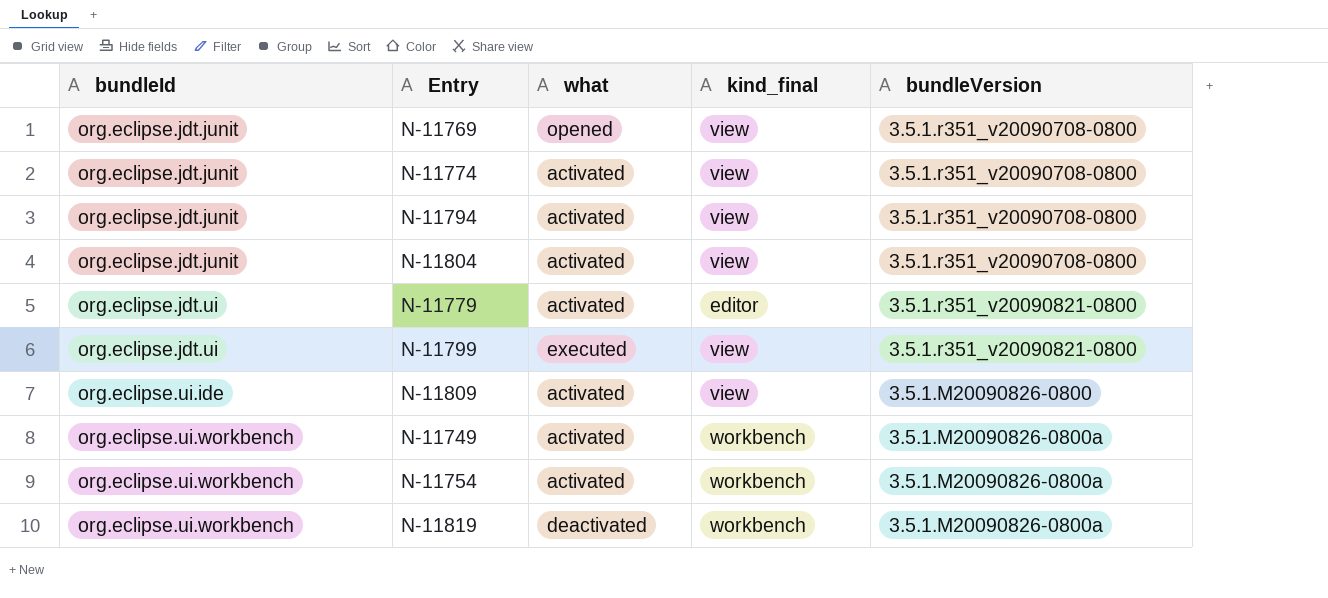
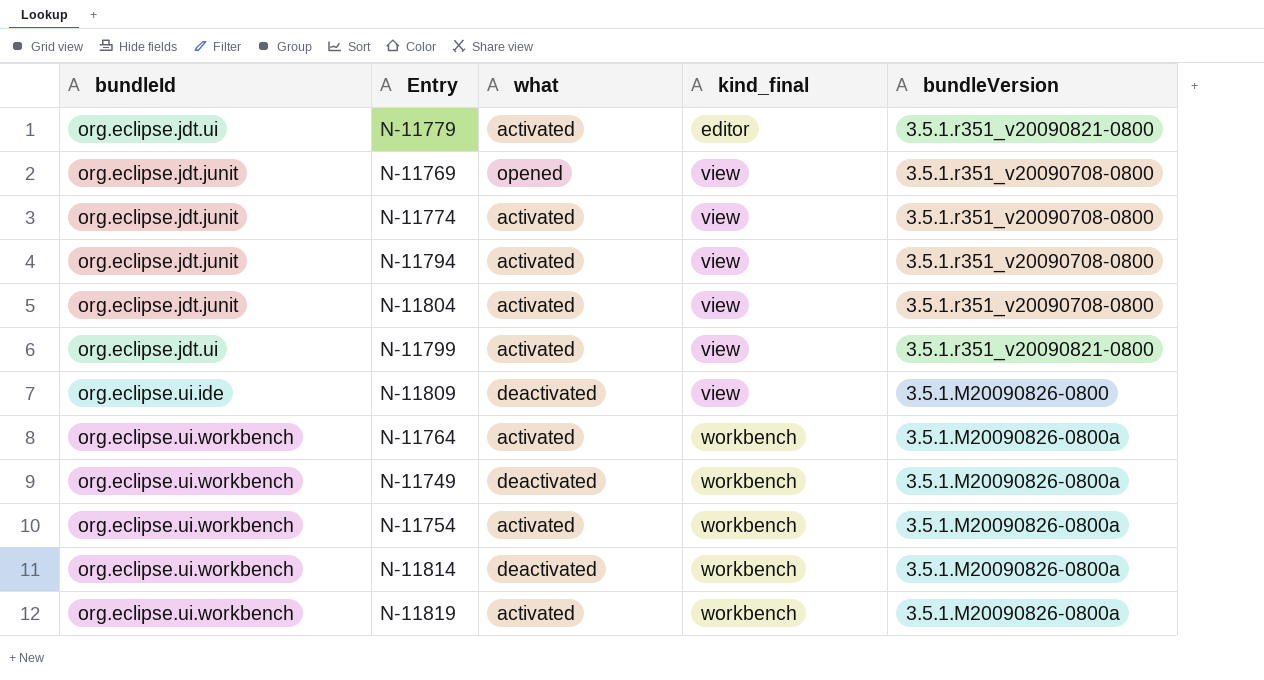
row order: bundleId ascending -> kind_final ascending
N-11799 | what: executed -> activated
N-11809 | what: activated -> deactivated
row N-11764: none -> org.eclipse.ui.workbench | activated | workbench | 3.5.1.M20090826-0800a
N-11749 | what: activated -> deactivated
row N-11814: none -> org.eclipse.ui.workbench | deactivated | workbench | 3.5.1.M20090826-0800a
N-11819 | what: deactivated -> activated

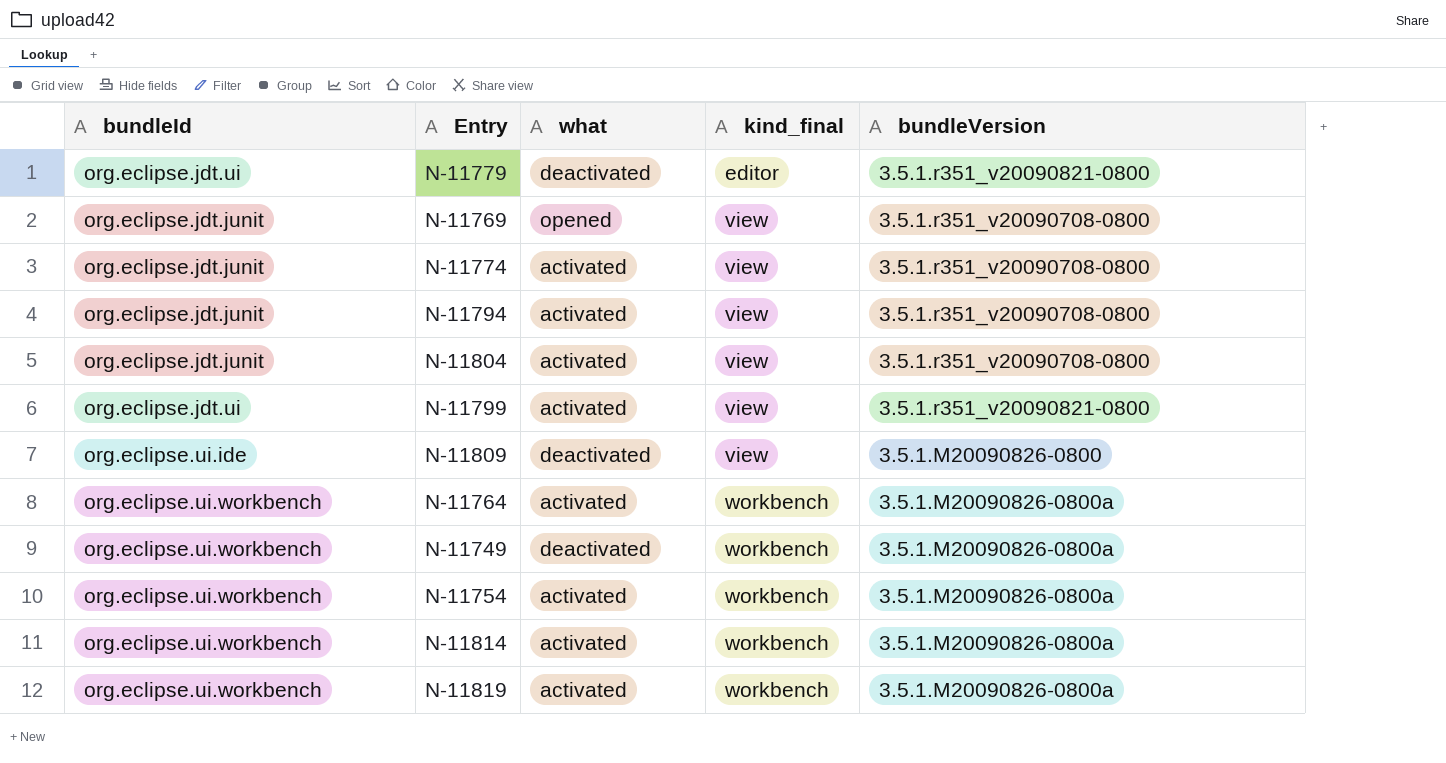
N-11779 | what: activated -> deactivated
N-11814 | what: deactivated -> activated

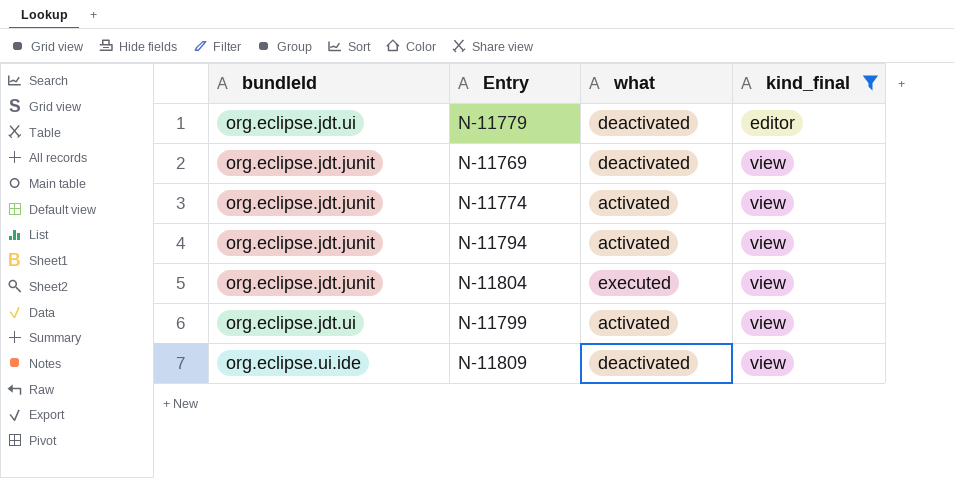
filter: none -> kind_final != workbench
column bundleVersion | position: 5 -> none
N-11769 | what: opened -> deactivated
N-11804 | what: activated -> executed

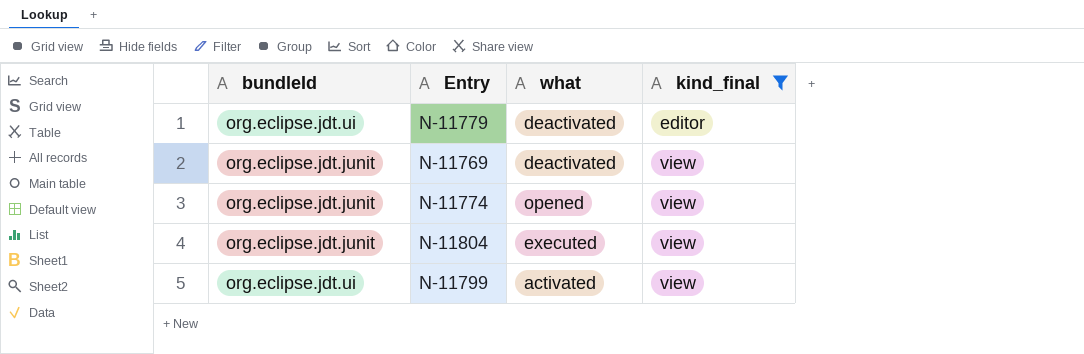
row N-11794: org.eclipse.jdt.junit | activated | view -> none
row N-11809: org.eclipse.ui.ide | deactivated | view -> none
N-11774 | what: activated -> opened

